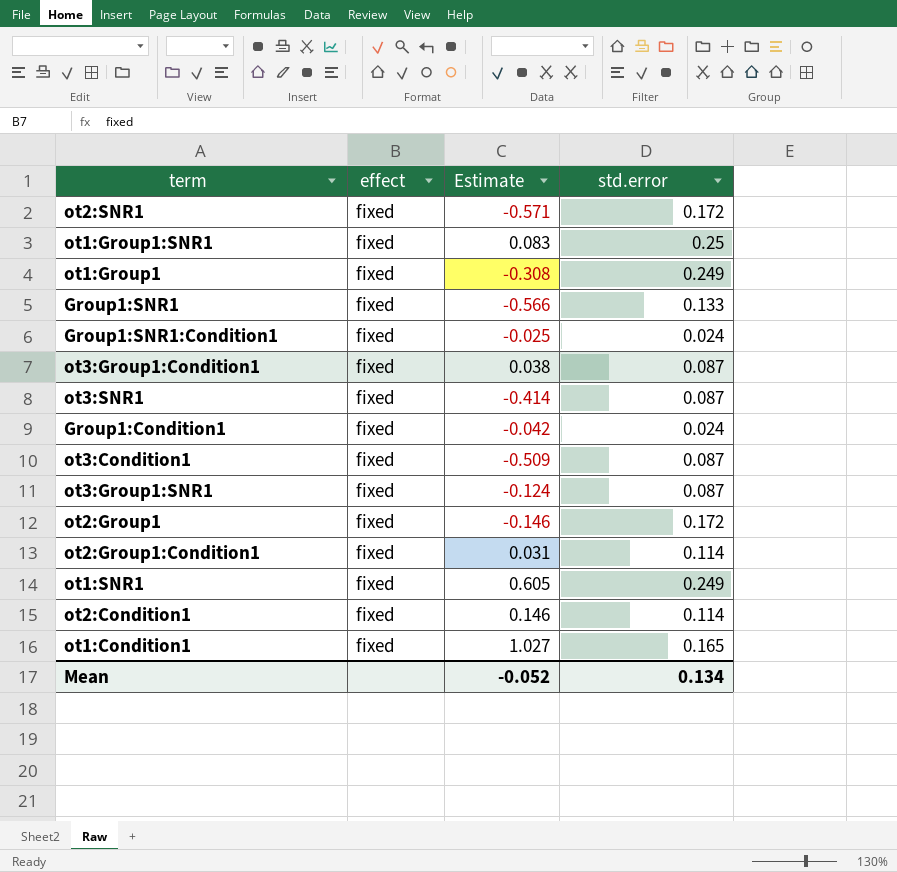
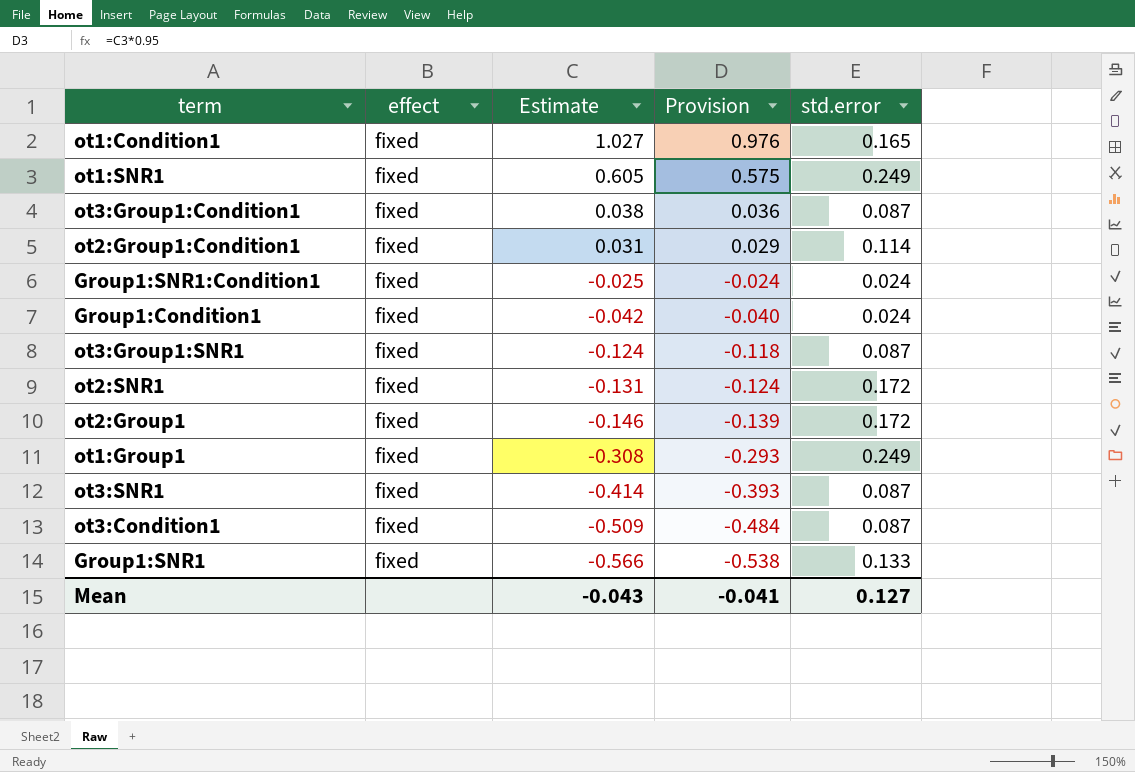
row order: none -> Estimate descending
column Provision | formula: none -> [Estimate] * 0.95
row ot1:Group1:SNR1: fixed | 0.083 | 0.25 -> none
row ot2:Condition1: fixed | 0.146 | 0.114 -> none
ot2:SNR1 | Estimate: -0.571 -> -0.131
Mean | Estimate: -0.052 -> -0.043
Mean | std.error: 0.134 -> 0.127

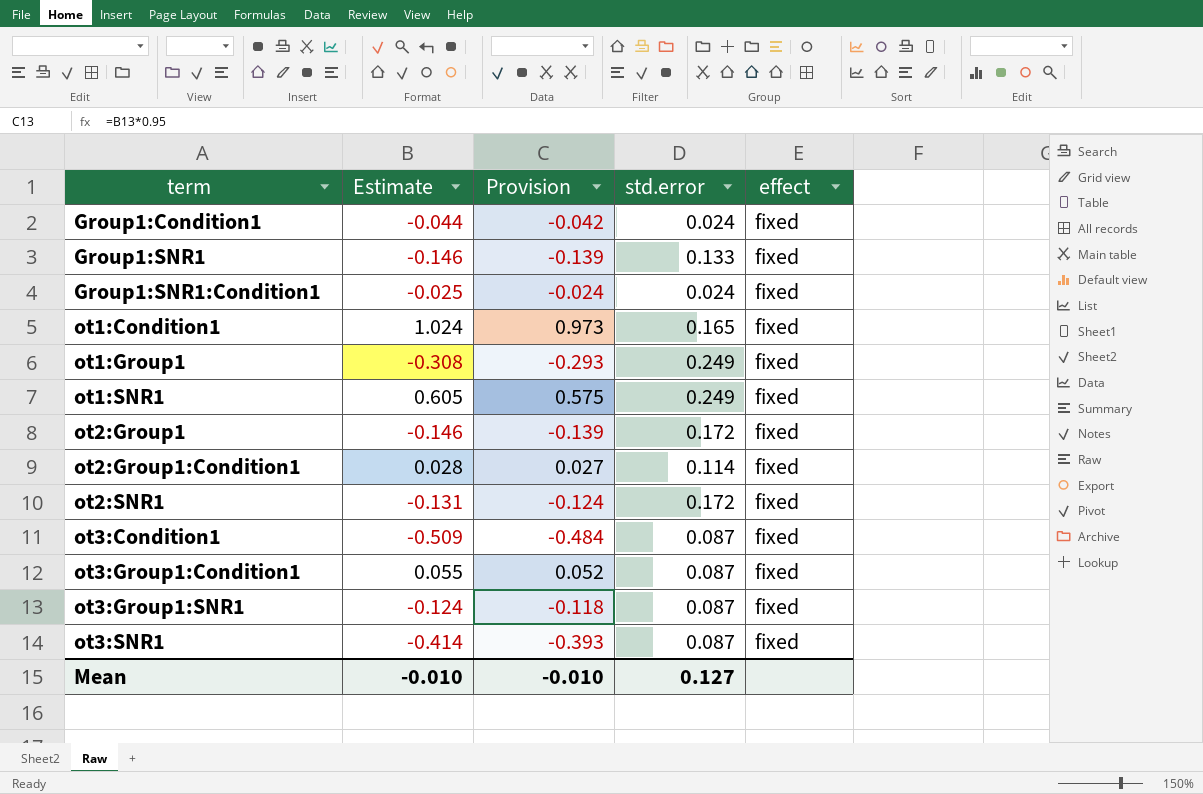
row order: Estimate descending -> term ascending
column effect | position: 2 -> 5
Group1:Condition1 | Estimate: -0.042 -> -0.044
Group1:Condition1 | Provision: -0.040 -> -0.042
Group1:SNR1 | Estimate: -0.566 -> -0.146
Group1:SNR1 | Provision: -0.538 -> -0.139
ot1:Condition1 | Estimate: 1.027 -> 1.024
ot1:Condition1 | Provision: 0.976 -> 0.973
ot2:Group1:Condition1 | Estimate: 0.031 -> 0.028
ot2:Group1:Condition1 | Provision: 0.029 -> 0.027
ot3:Group1:Condition1 | Estimate: 0.038 -> 0.055
ot3:Group1:Condition1 | Provision: 0.036 -> 0.052
Mean | Estimate: -0.043 -> -0.010
Mean | Provision: -0.041 -> -0.010

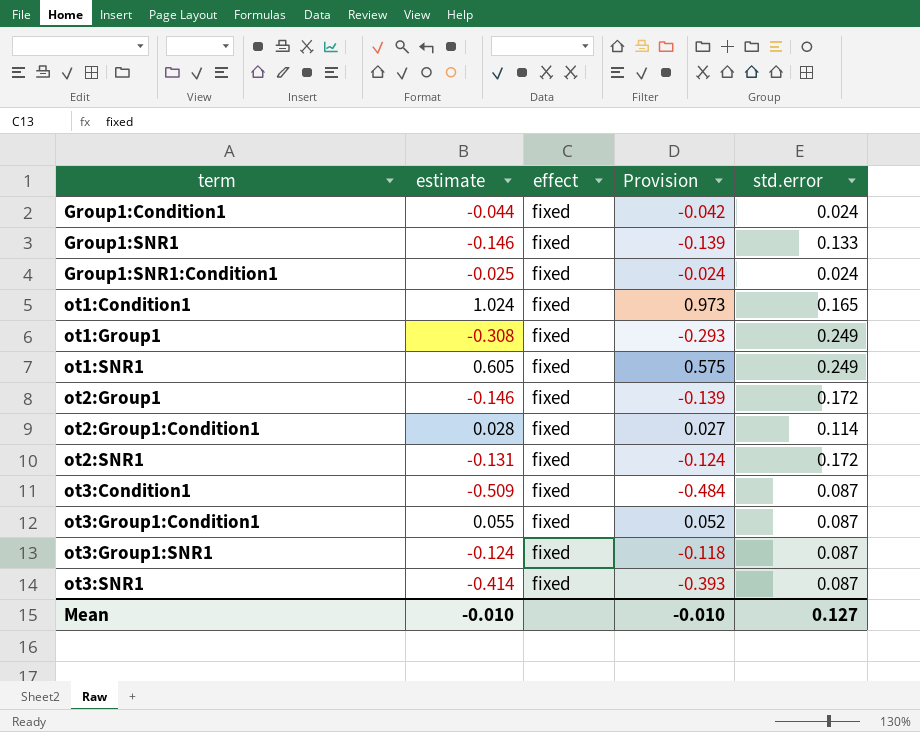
column name: Estimate -> estimate
column effect | position: 5 -> 3

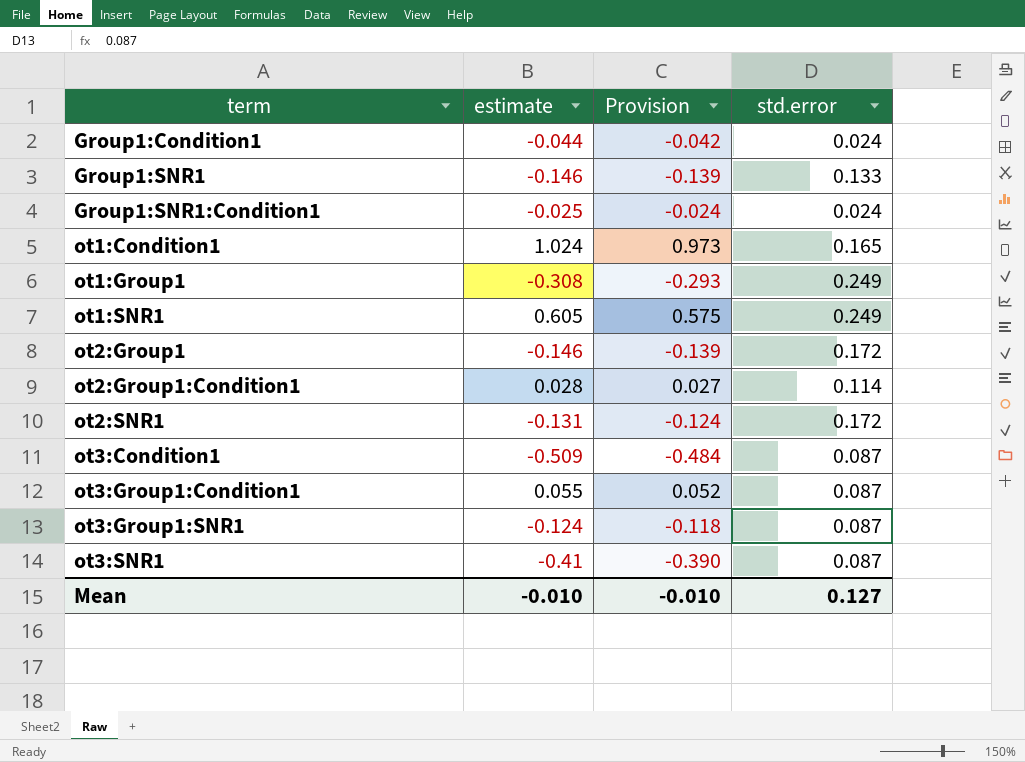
column effect | position: 3 -> none
ot3:SNR1 | estimate: -0.414 -> -0.41
ot3:SNR1 | Provision: -0.393 -> -0.390

